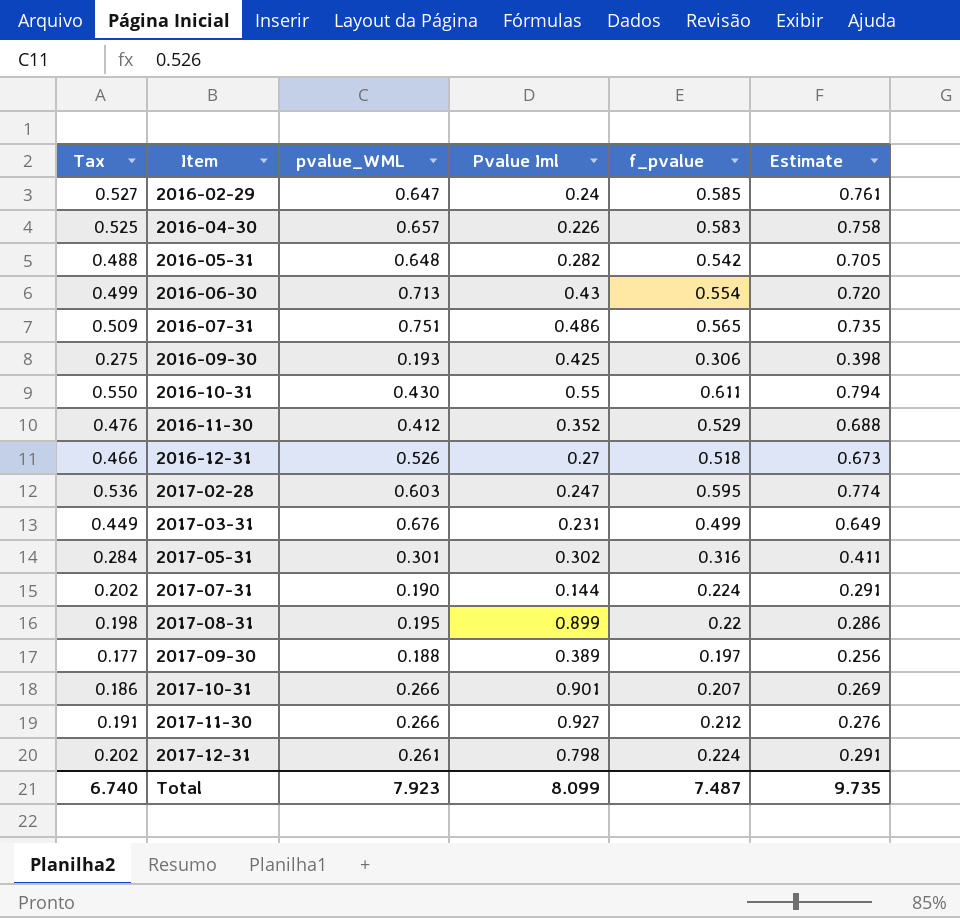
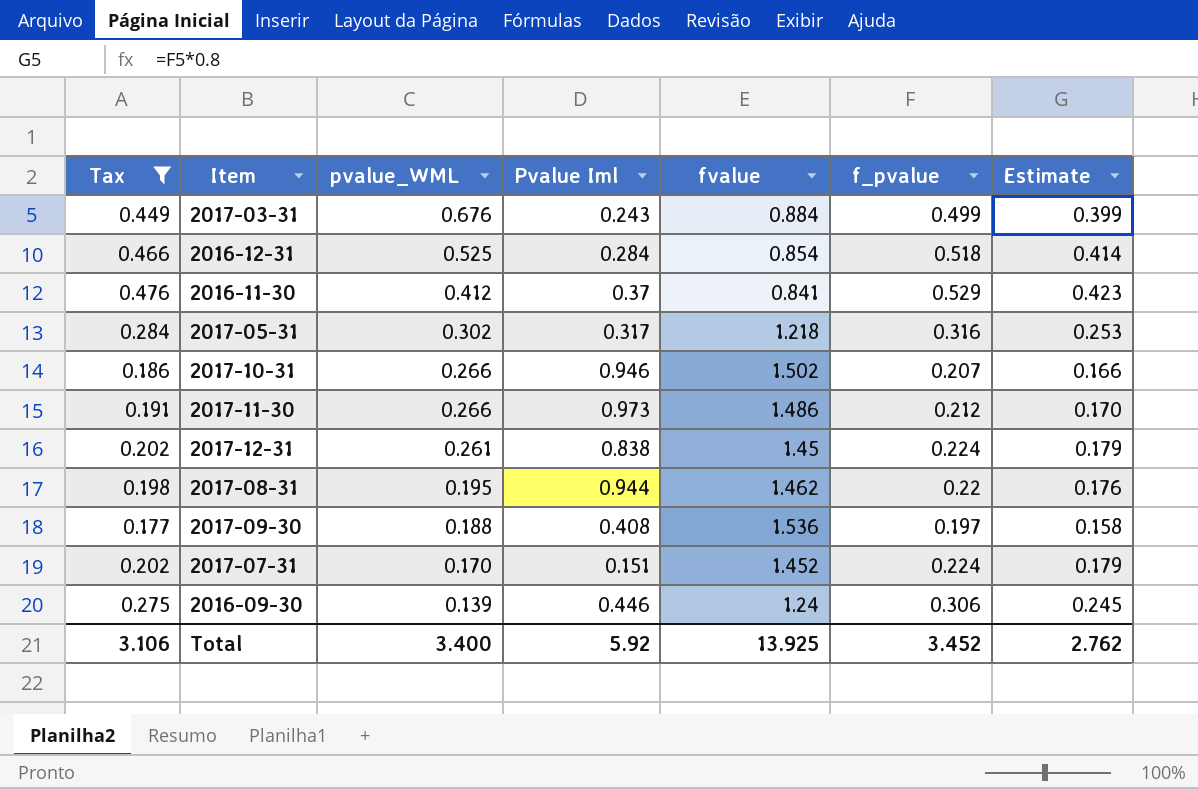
filter: none -> Tax <= 0.476
row order: Item ascending -> pvalue_WML descending
column fvalue | position: none -> 5
column Estimate | formula: [f_pvalue] * 1.3 -> [f_pvalue] * 0.8
2017-03-31 | Pvalue Iml: 0.231 -> 0.243
2016-12-31 | pvalue_WML: 0.526 -> 0.525
2016-12-31 | Pvalue Iml: 0.27 -> 0.284
2016-11-30 | Pvalue Iml: 0.352 -> 0.37
2017-05-31 | pvalue_WML: 0.301 -> 0.302
2017-05-31 | Pvalue Iml: 0.302 -> 0.317
2017-10-31 | Pvalue Iml: 0.901 -> 0.946
2017-11-30 | Pvalue Iml: 0.927 -> 0.973
2017-12-31 | Pvalue Iml: 0.798 -> 0.838
2017-08-31 | Pvalue Iml: 0.899 -> 0.944
2017-09-30 | Pvalue Iml: 0.389 -> 0.408
2017-07-31 | pvalue_WML: 0.190 -> 0.170
2017-07-31 | Pvalue Iml: 0.144 -> 0.151
2016-09-30 | pvalue_WML: 0.193 -> 0.139
2016-09-30 | Pvalue Iml: 0.425 -> 0.446
Total | Tax: 6.740 -> 3.106
Total | pvalue_WML: 7.923 -> 3.400
Total | Pvalue Iml: 8.099 -> 5.92
Total | f_pvalue: 7.487 -> 3.452
Total | Estimate: 9.735 -> 2.762

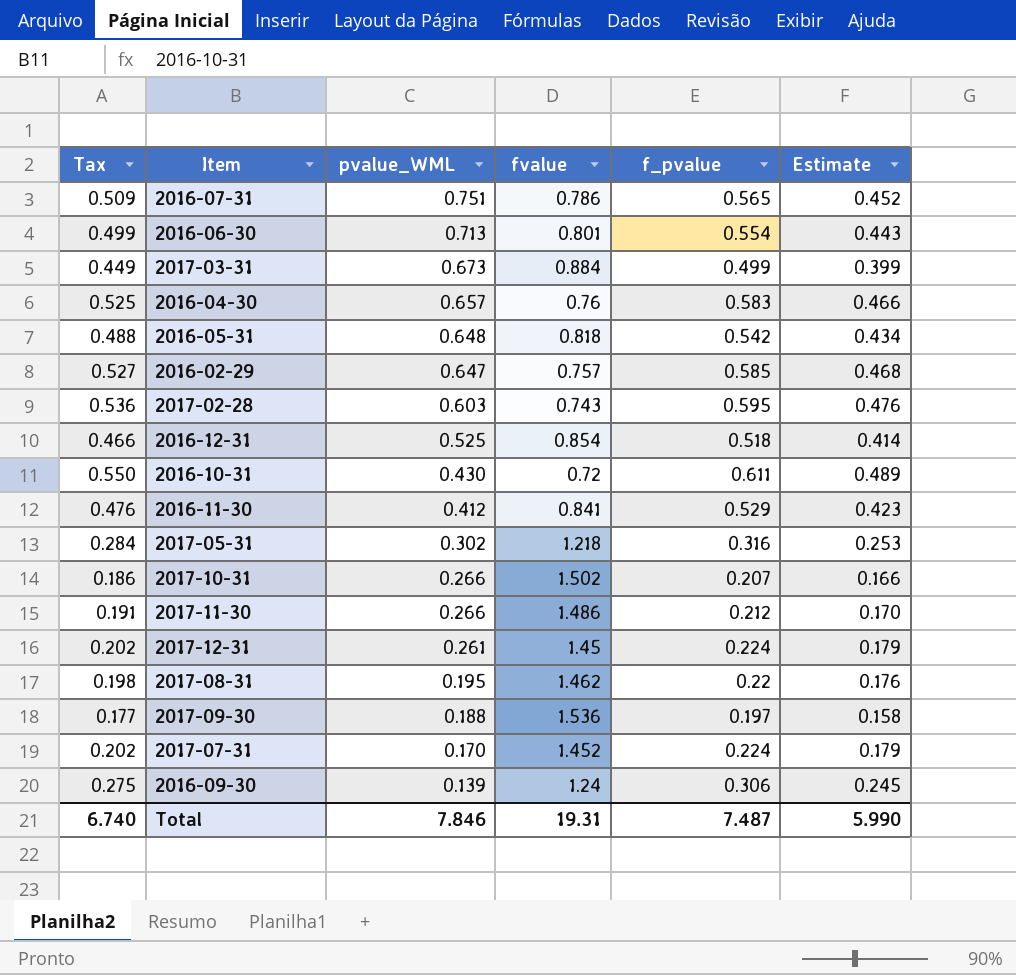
filter: Tax <= 0.476 -> none
column Pvalue Iml | position: 4 -> none
2017-03-31 | pvalue_WML: 0.676 -> 0.673
Total | Tax: 3.106 -> 6.740
Total | pvalue_WML: 3.400 -> 7.846
Total | fvalue: 13.925 -> 19.31
Total | f_pvalue: 3.452 -> 7.487
Total | Estimate: 2.762 -> 5.990

